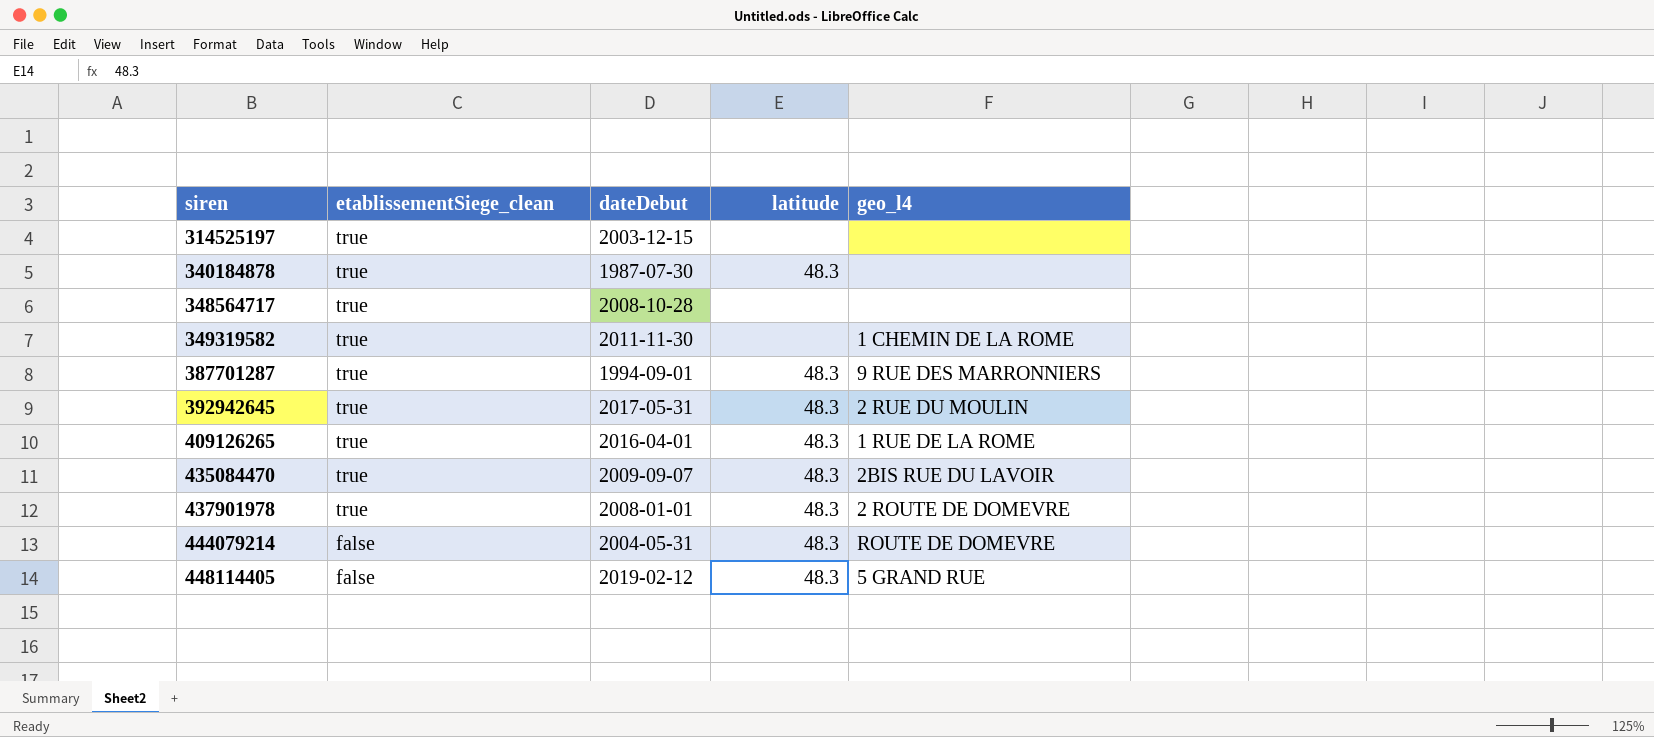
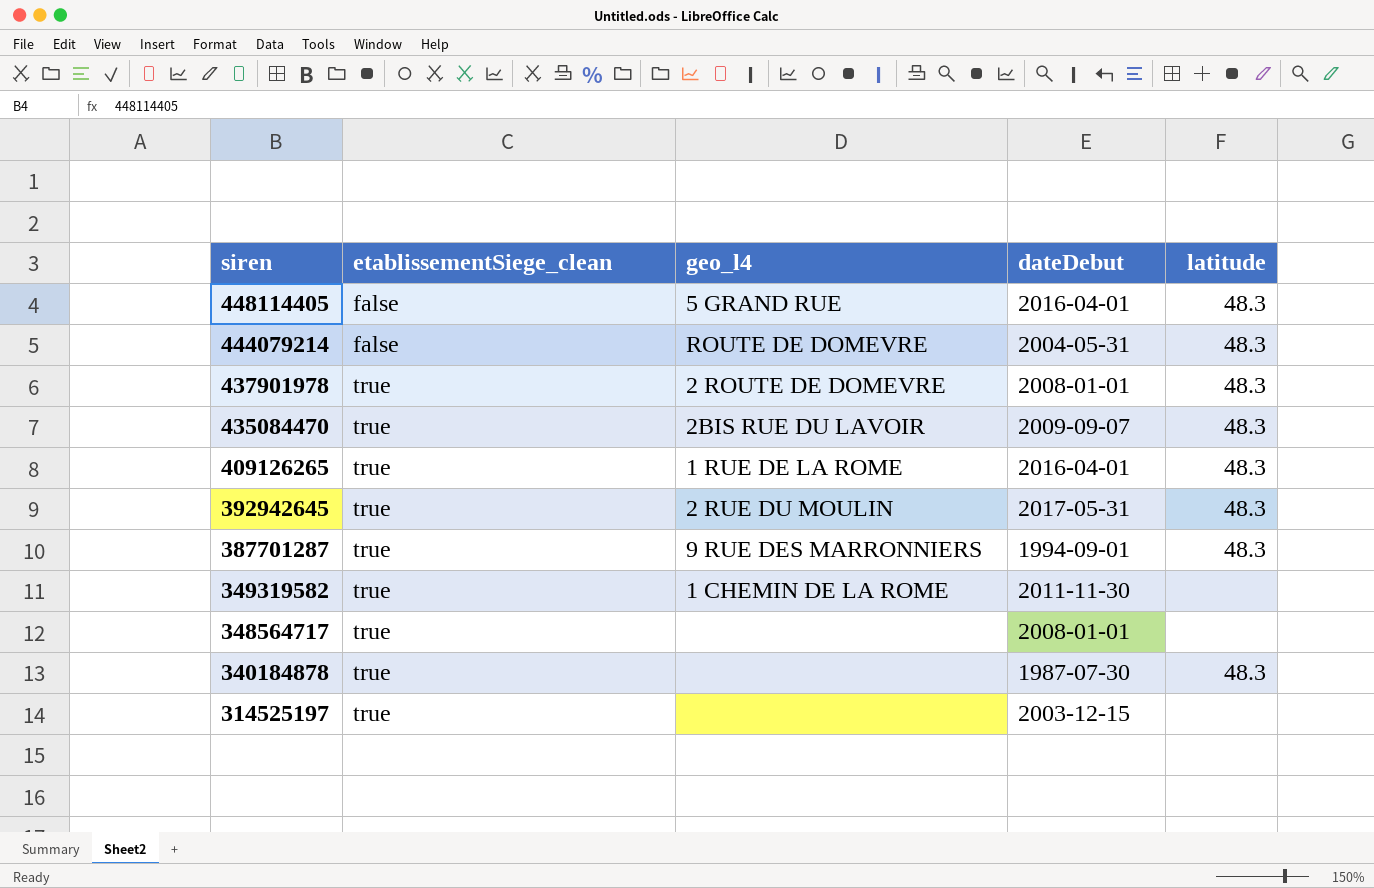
row order: siren ascending -> siren descending
column geo_l4 | position: 5 -> 3
448114405 | dateDebut: 2019-02-12 -> 2016-04-01
348564717 | dateDebut: 2008-10-28 -> 2008-01-01

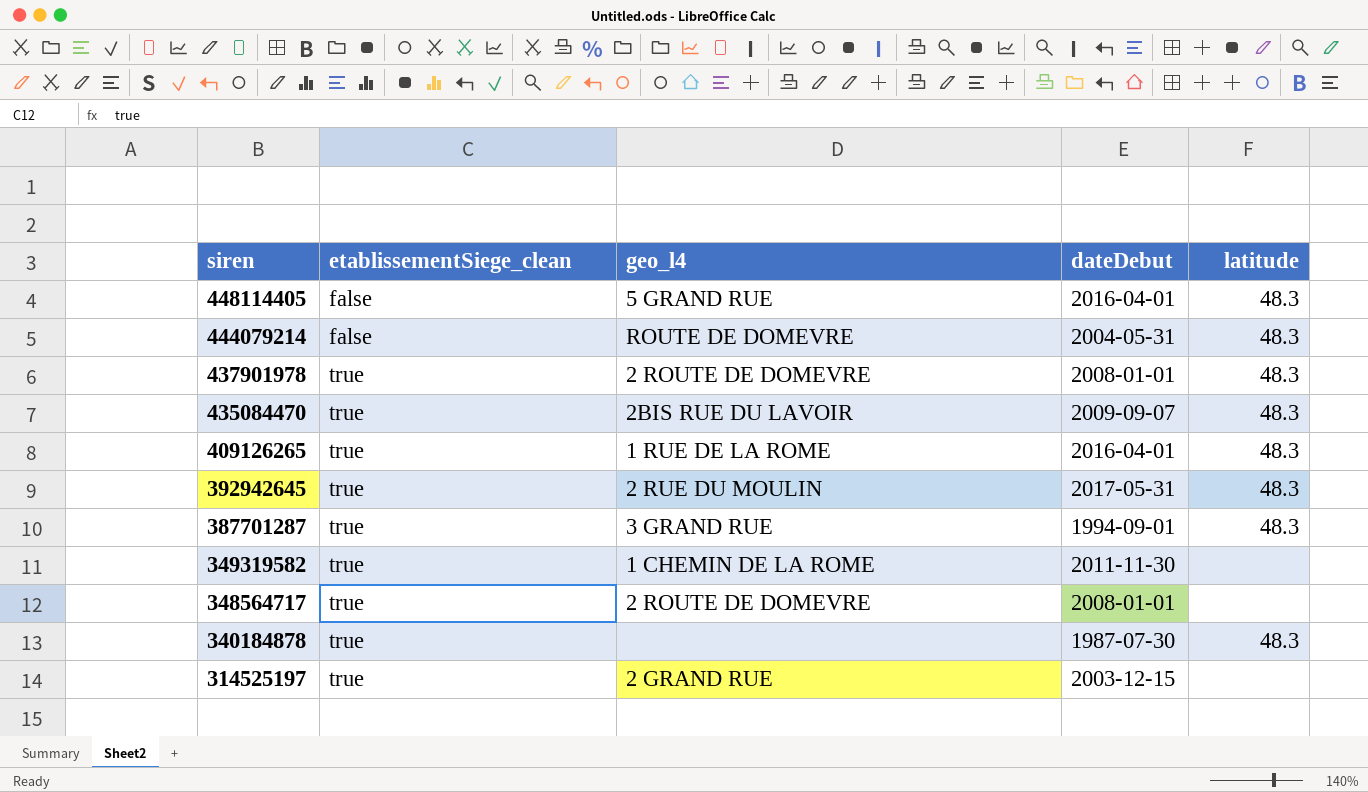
387701287 | geo_l4: 9 RUE DES MARRONNIERS -> 3 GRAND RUE
348564717 | geo_l4: none -> 2 ROUTE DE DOMEVRE
314525197 | geo_l4: none -> 2 GRAND RUE

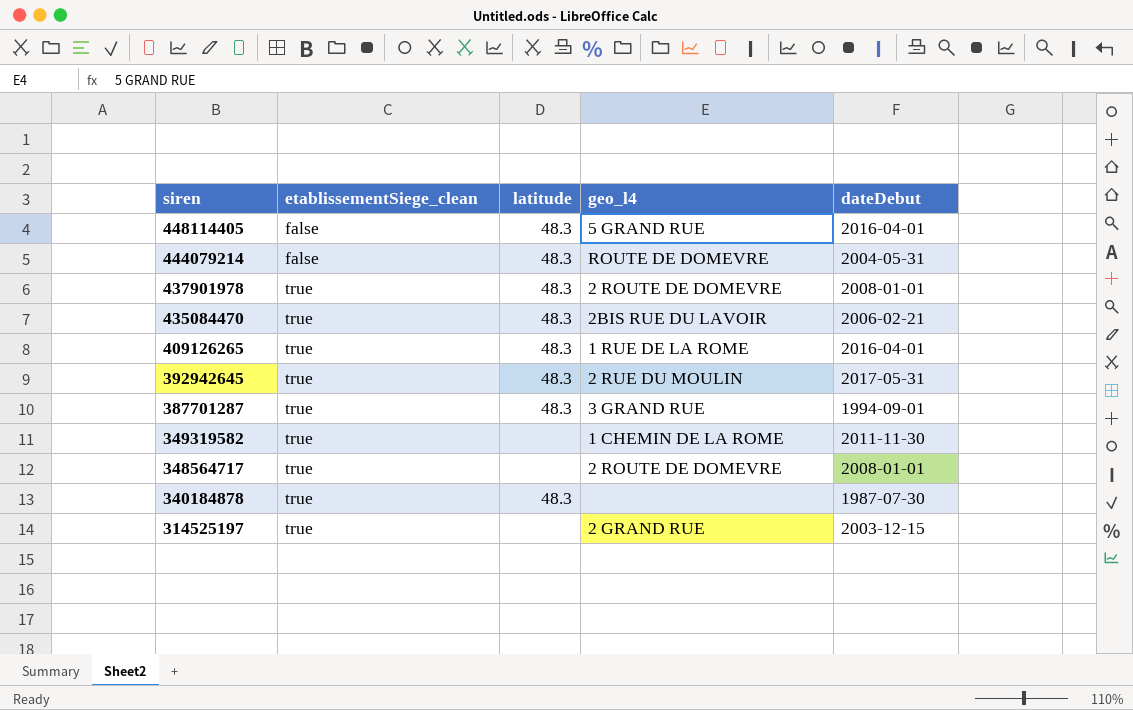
column latitude | position: 5 -> 3
435084470 | dateDebut: 2009-09-07 -> 2006-02-21

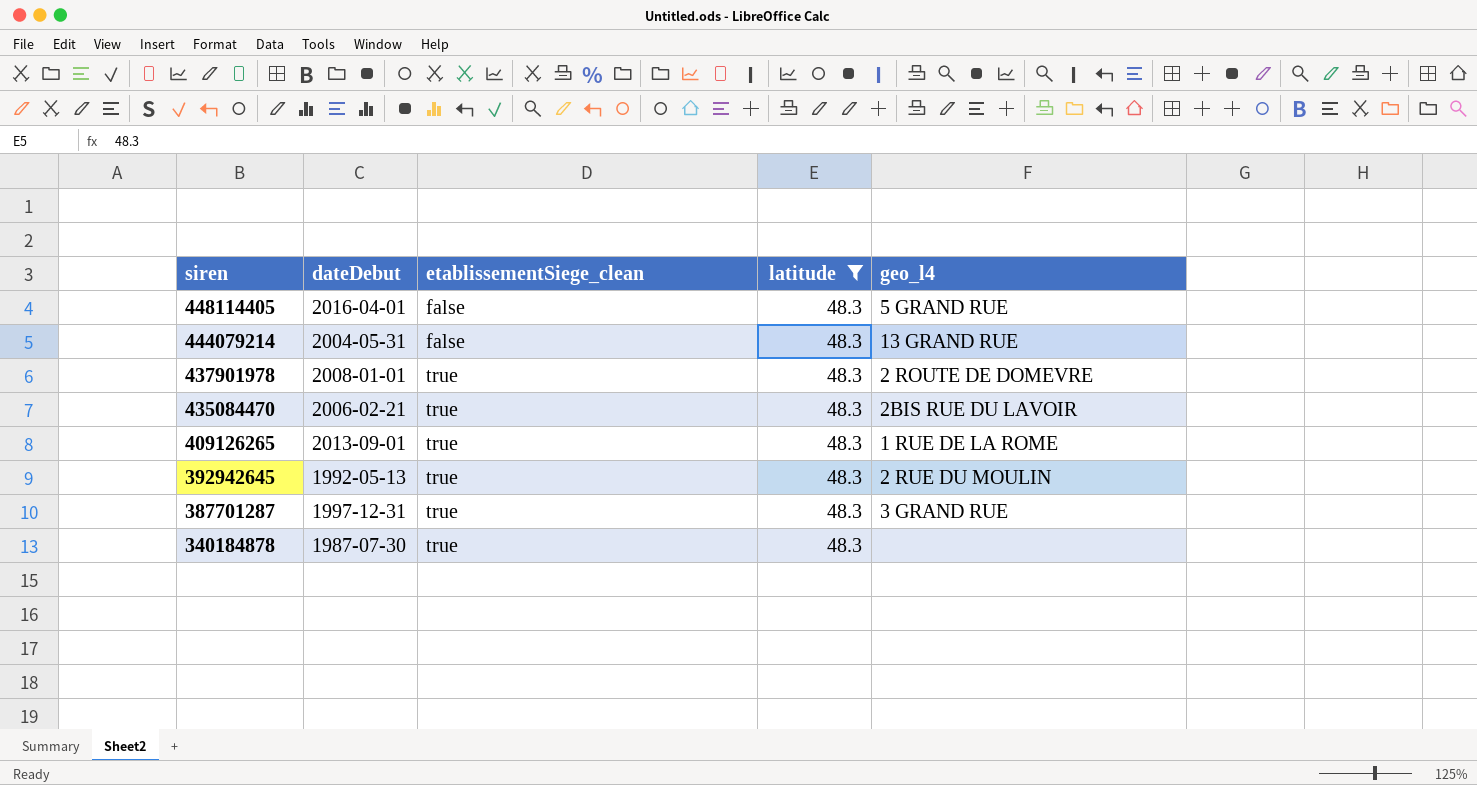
filter: none -> latitude = 48.3
column dateDebut | position: 5 -> 2
444079214 | geo_l4: ROUTE DE DOMEVRE -> 13 GRAND RUE
409126265 | dateDebut: 2016-04-01 -> 2013-09-01
392942645 | dateDebut: 2017-05-31 -> 1992-05-13
387701287 | dateDebut: 1994-09-01 -> 1997-12-31

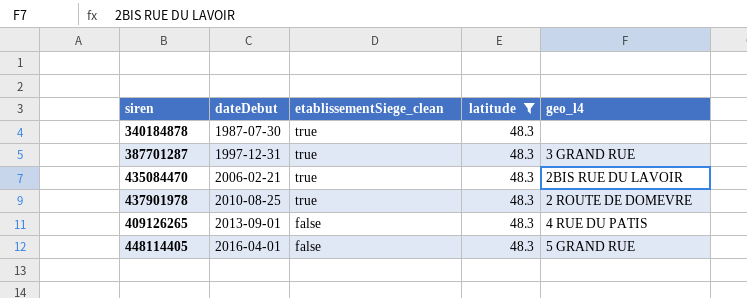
row order: siren descending -> dateDebut ascending
row 444079214: 2004-05-31 | false | 48.3 | 13 GRAND RUE -> none
row 392942645: 1992-05-13 | true | 48.3 | 2 RUE DU MOULIN -> none
437901978 | dateDebut: 2008-01-01 -> 2010-08-25
409126265 | etablissementSiege_clean: true -> false
409126265 | geo_l4: 1 RUE DE LA ROME -> 4 RUE DU PATIS

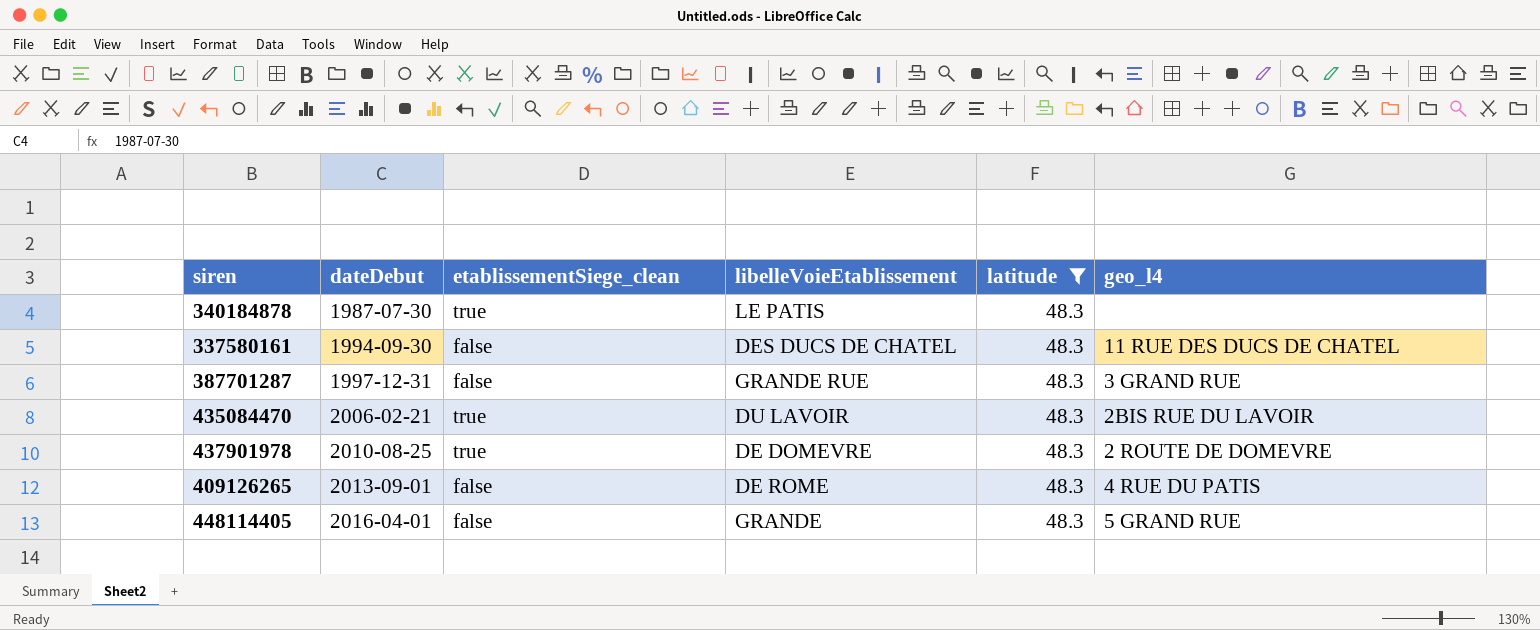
column libelleVoieEtablissement | position: none -> 4
row 337580161: none -> 1994-09-30 | false | DES DUCS DE CHATEL | 48.3 | 11 RUE DES DUCS DE CHATEL
387701287 | etablissementSiege_clean: true -> false

